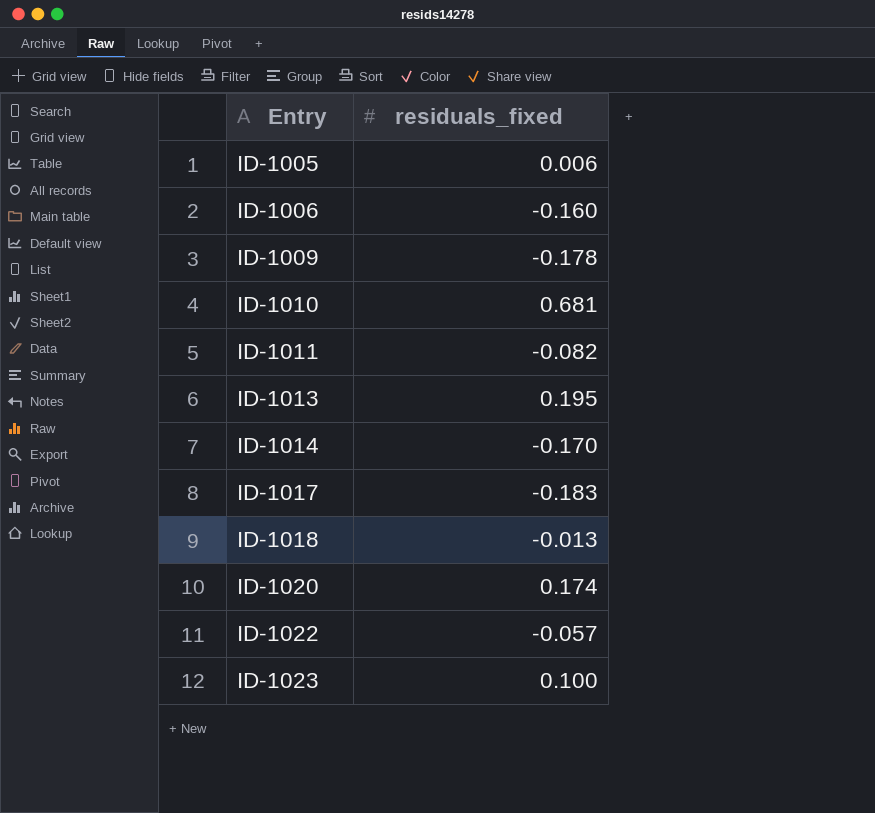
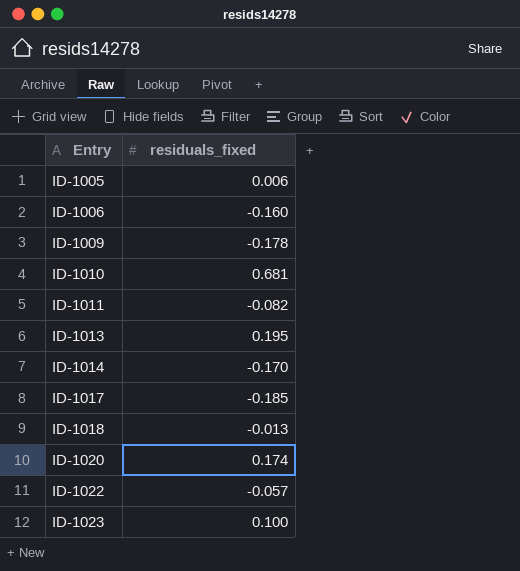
ID-1017 | residuals_fixed: -0.183 -> -0.185

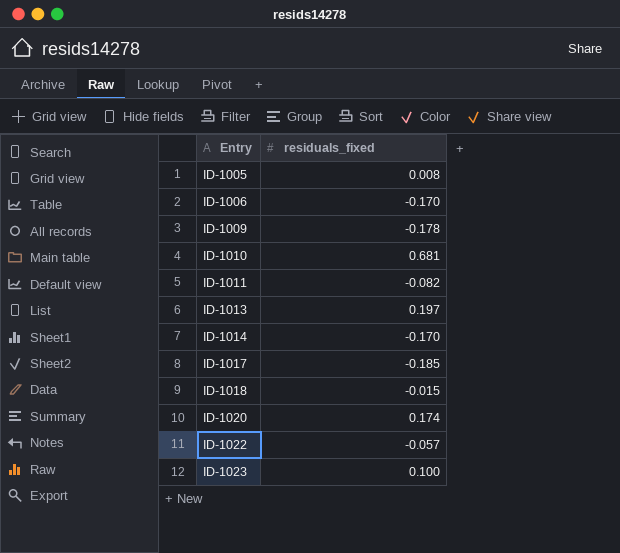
ID-1005 | residuals_fixed: 0.006 -> 0.008
ID-1006 | residuals_fixed: -0.160 -> -0.170
ID-1013 | residuals_fixed: 0.195 -> 0.197
ID-1018 | residuals_fixed: -0.013 -> -0.015

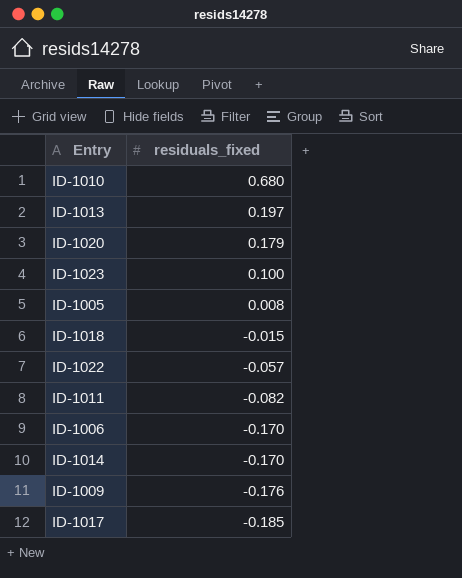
row order: Entry ascending -> residuals_fixed descending
ID-1010 | residuals_fixed: 0.681 -> 0.680
ID-1020 | residuals_fixed: 0.174 -> 0.179
ID-1009 | residuals_fixed: -0.178 -> -0.176

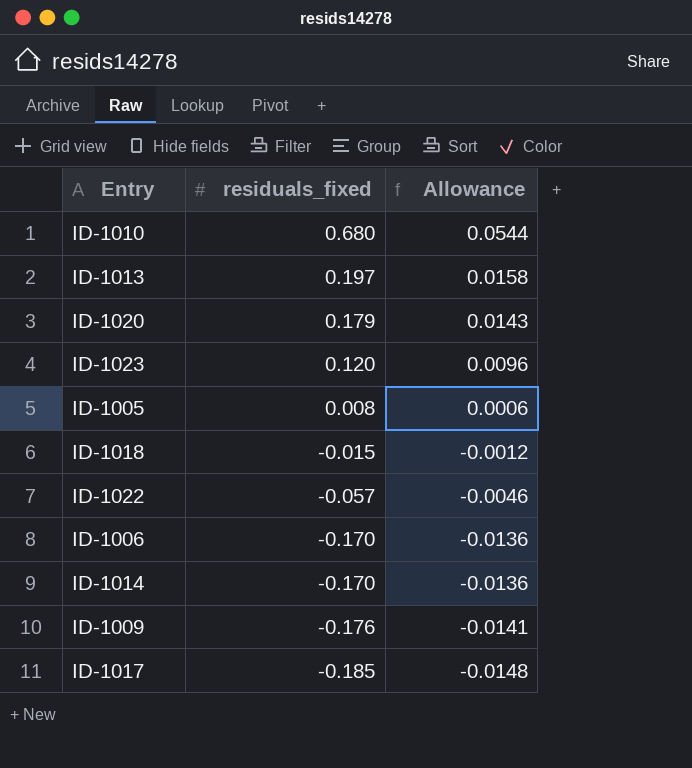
column Allowance | formula: none -> [residuals_fixed] * 0.08
row ID-1011: -0.082 -> none
ID-1023 | residuals_fixed: 0.100 -> 0.120

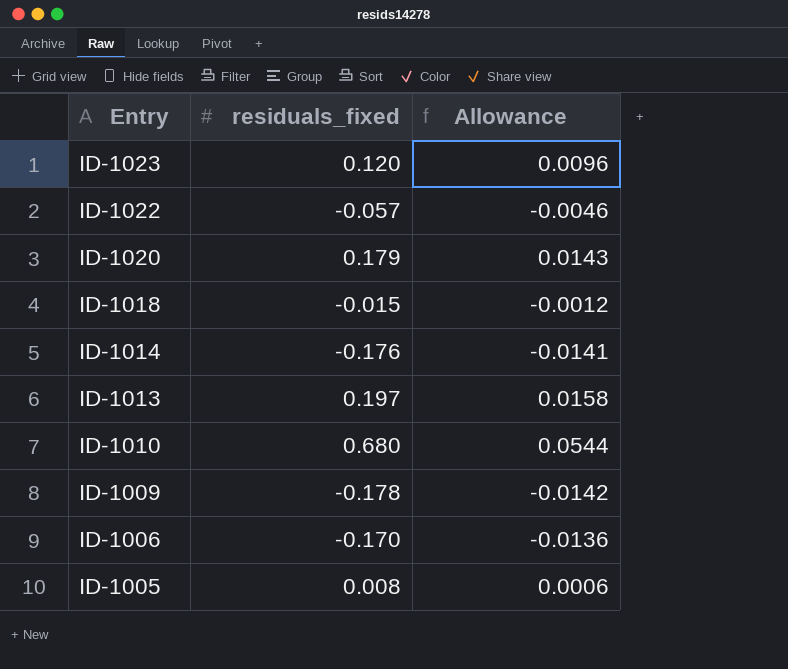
row order: residuals_fixed descending -> Entry descending
row ID-1017: -0.185 | -0.0148 -> none
ID-1014 | residuals_fixed: -0.170 -> -0.176
ID-1014 | Allowance: -0.0136 -> -0.0141
ID-1009 | residuals_fixed: -0.176 -> -0.178
ID-1009 | Allowance: -0.0141 -> -0.0142

